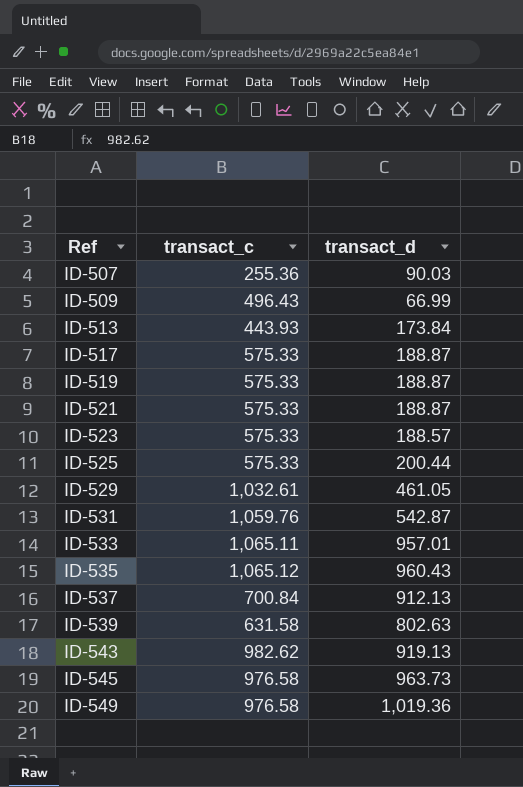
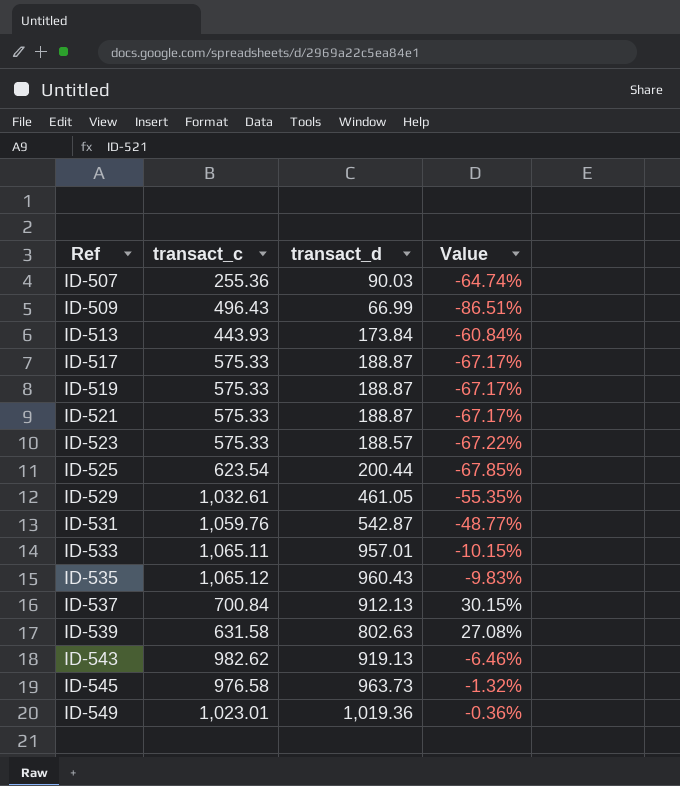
column Value | formula: none -> ([transact_d] - [transact_c]) / [transact_c]
ID-525 | transact_c: 575.33 -> 623.54
ID-549 | transact_c: 976.58 -> 1,023.01

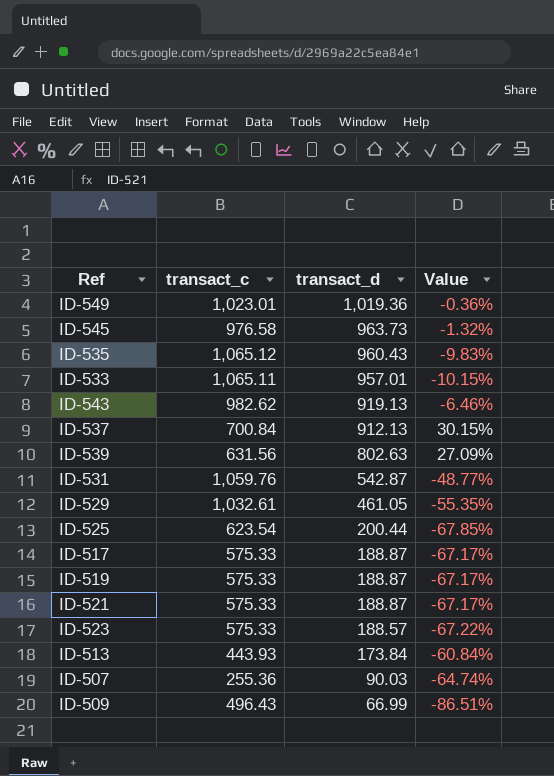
row order: Ref ascending -> transact_d descending
ID-539 | transact_c: 631.58 -> 631.56
ID-539 | Value: 27.08% -> 27.09%

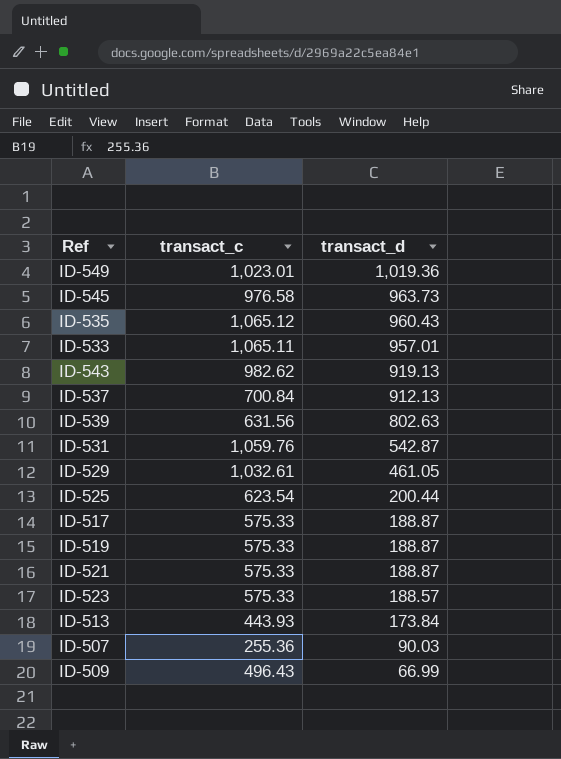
column Value | formula: ([transact_d] - [transact_c]) / [transact_c] -> none

